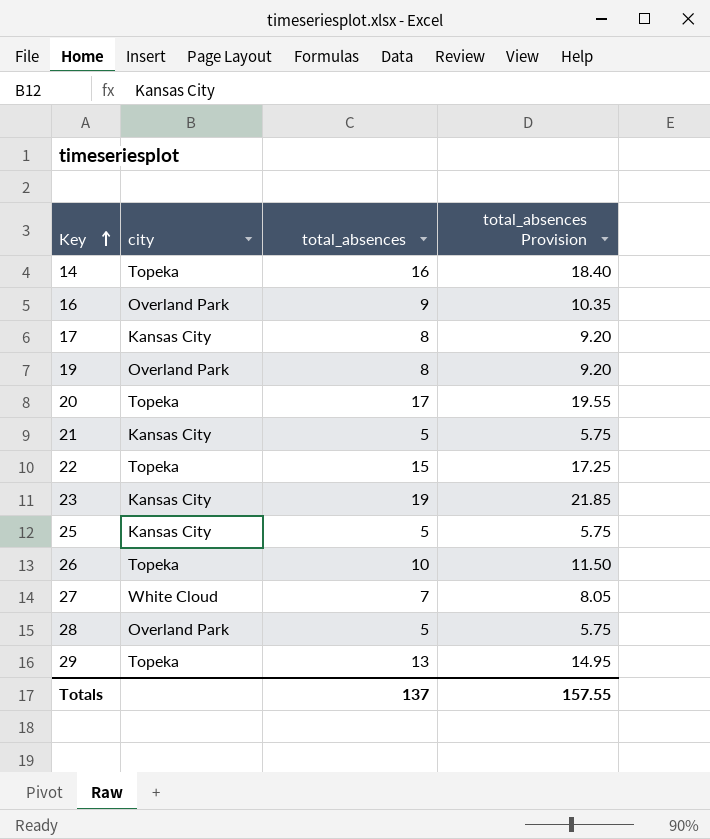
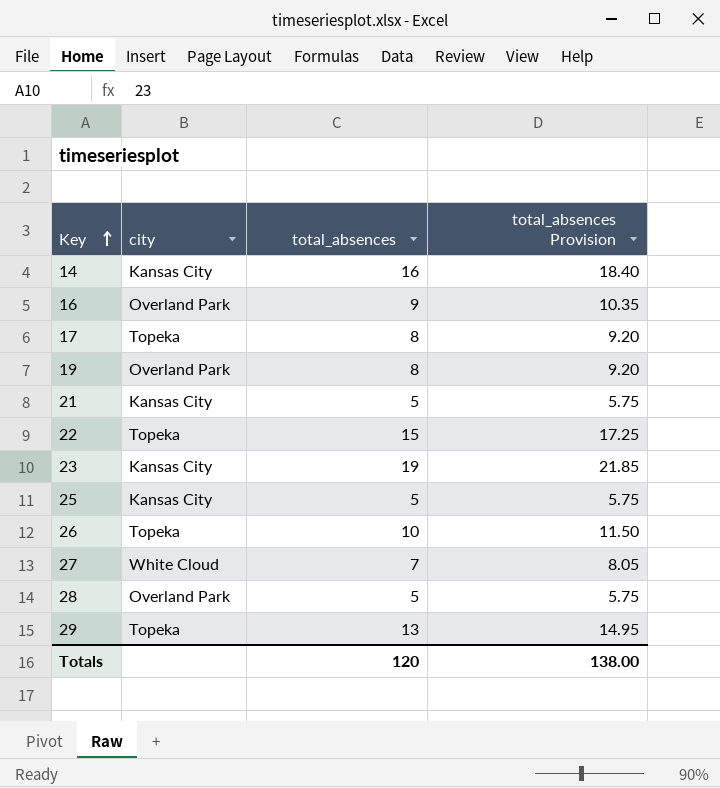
row 20: Topeka | 17 | 19.55 -> none
14 | city: Topeka -> Kansas City
17 | city: Kansas City -> Topeka
Totals | total_absences: 137 -> 120
Totals | total_absences Provision: 157.55 -> 138.00

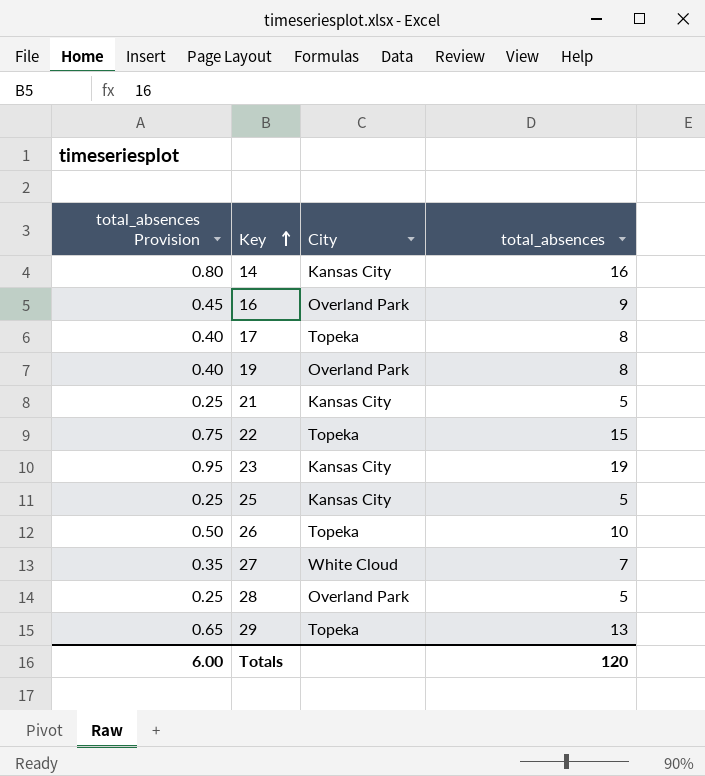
column total_absences Provision | formula: [total_absences] * 1.15 -> [total_absences] * 0.05
column total_absences Provision | position: 4 -> 1
column name: city -> City
Totals | total_absences Provision: 138.00 -> 6.00

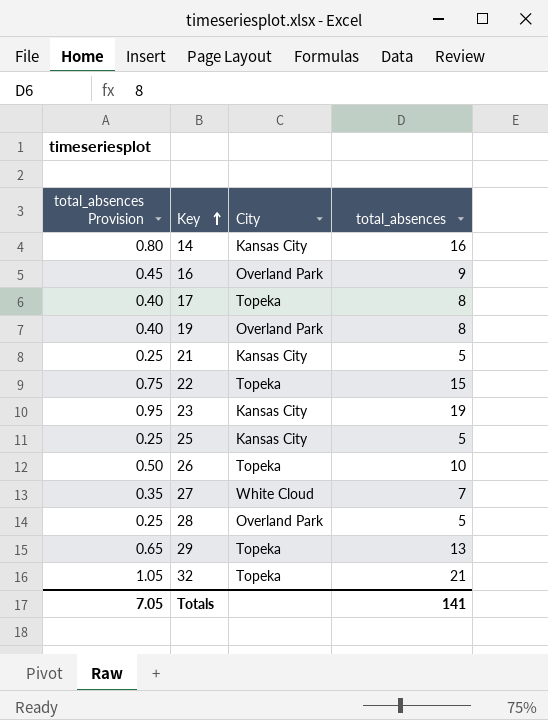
row 32: none -> 1.05 | Topeka | 21
Totals | total_absences Provision: 6.00 -> 7.05
Totals | total_absences: 120 -> 141

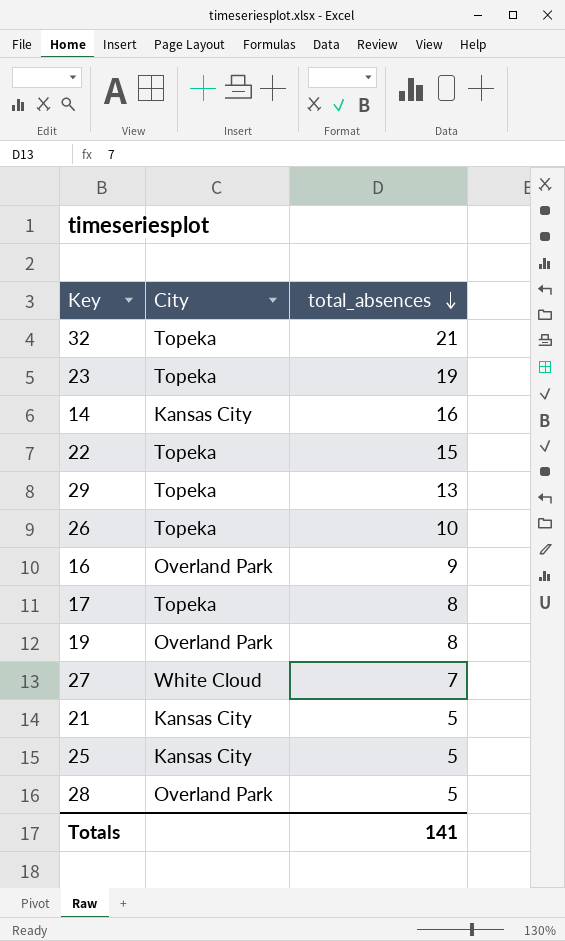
row order: Key ascending -> total_absences descending
column total_absences Provision | formula: [total_absences] * 0.05 -> none
23 | City: Kansas City -> Topeka

